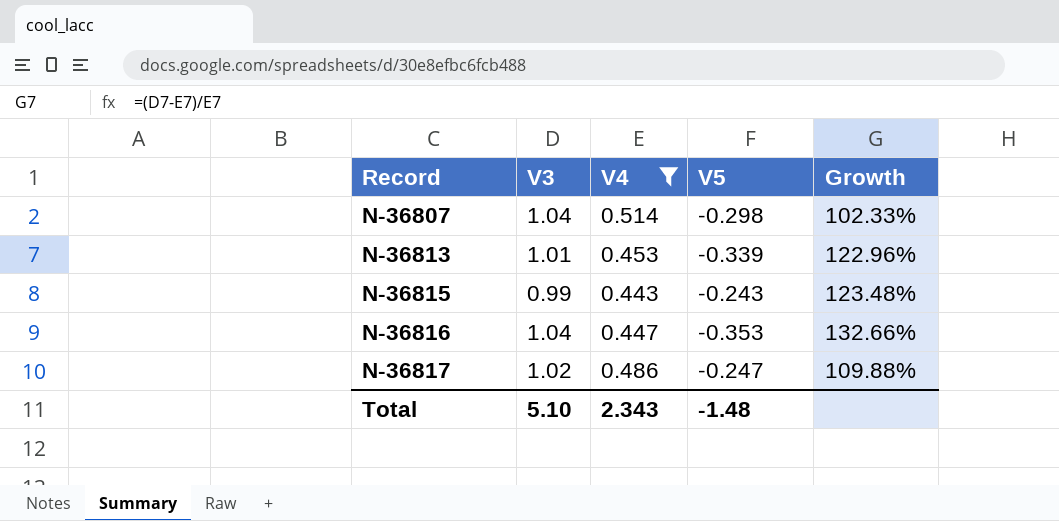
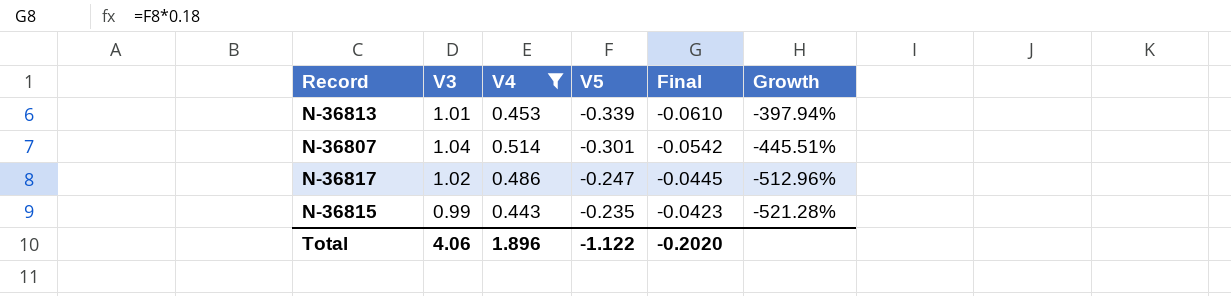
row order: Record ascending -> V5 ascending
column Final | formula: none -> [V5] * 0.18
column Growth | formula: ([V3] - [V4]) / [V4] -> ([V3] - [V5]) / [V5]
row N-36816: 1.04 | 0.447 | -0.353 | 132.66% -> none
N-36807 | V5: -0.298 -> -0.301
N-36815 | V5: -0.243 -> -0.235
Total | V3: 5.10 -> 4.06
Total | V4: 2.343 -> 1.896
Total | V5: -1.48 -> -1.122

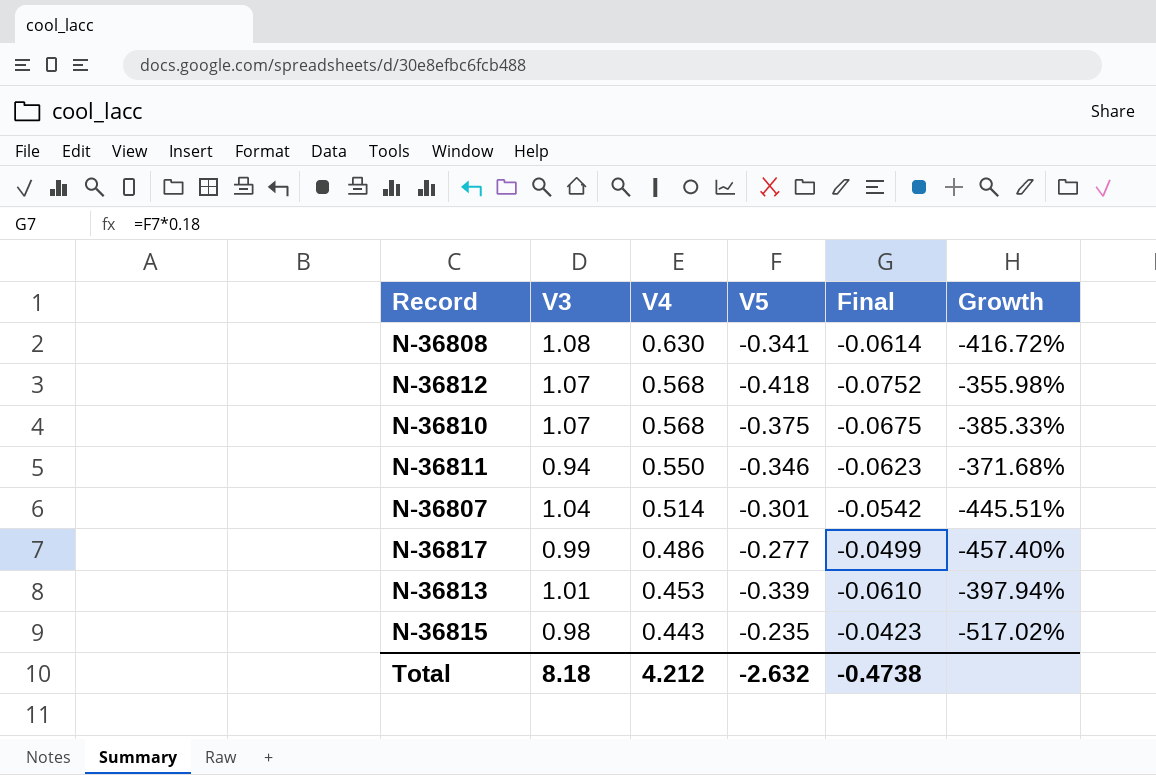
filter: V4 <= 0.514 -> none
row order: V5 ascending -> V4 descending
N-36817 | V3: 1.02 -> 0.99
N-36817 | V5: -0.247 -> -0.277
N-36817 | Final: -0.0445 -> -0.0499
N-36817 | Growth: -512.96% -> -457.40%
N-36815 | V3: 0.99 -> 0.98
N-36815 | Growth: -521.28% -> -517.02%
Total | V3: 4.06 -> 8.18
Total | V4: 1.896 -> 4.212
Total | V5: -1.122 -> -2.632
Total | Final: -0.2020 -> -0.4738

